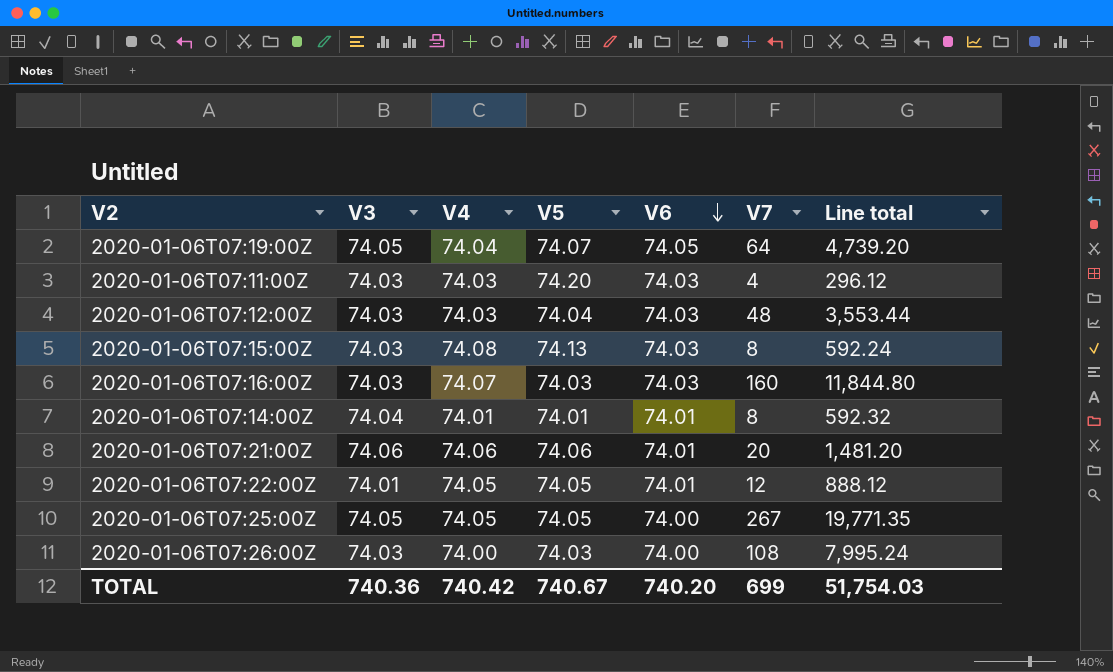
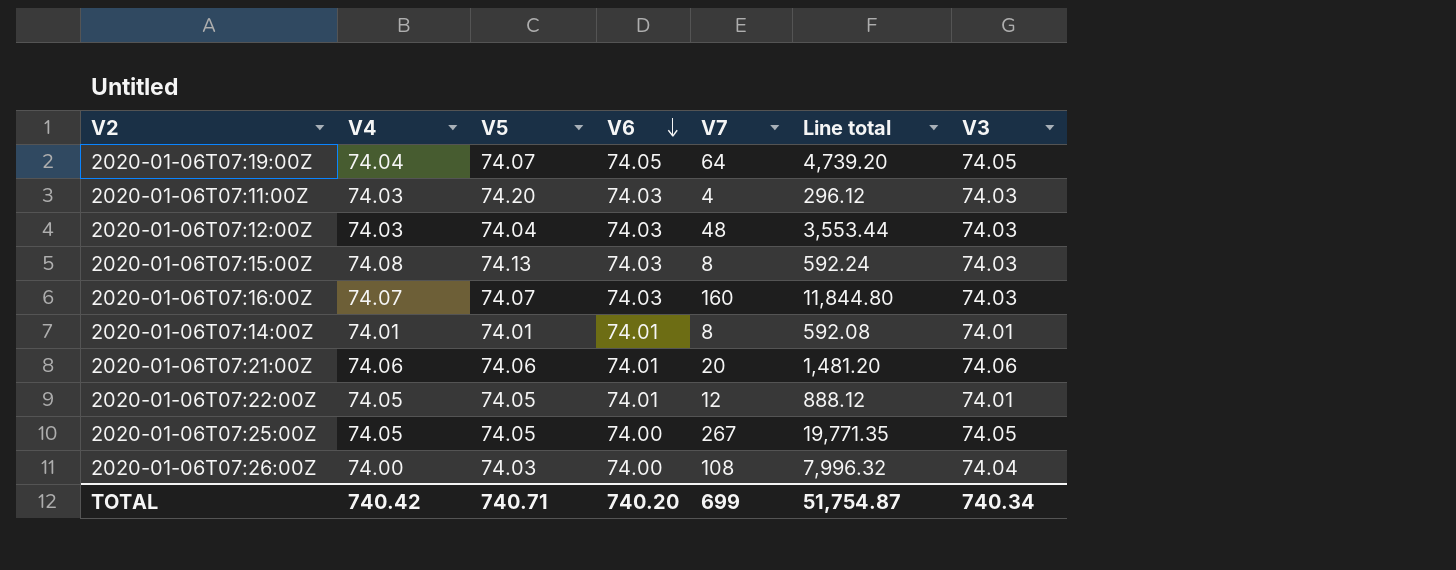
column V3 | position: 2 -> 7
2020-01-06T07:16:00Z | V5: 74.03 -> 74.07
2020-01-06T07:14:00Z | Line total: 592.32 -> 592.08
2020-01-06T07:14:00Z | V3: 74.04 -> 74.01
2020-01-06T07:26:00Z | Line total: 7,995.24 -> 7,996.32
2020-01-06T07:26:00Z | V3: 74.03 -> 74.04
TOTAL | V5: 740.67 -> 740.71
TOTAL | Line total: 51,754.03 -> 51,754.87
TOTAL | V3: 740.36 -> 740.34

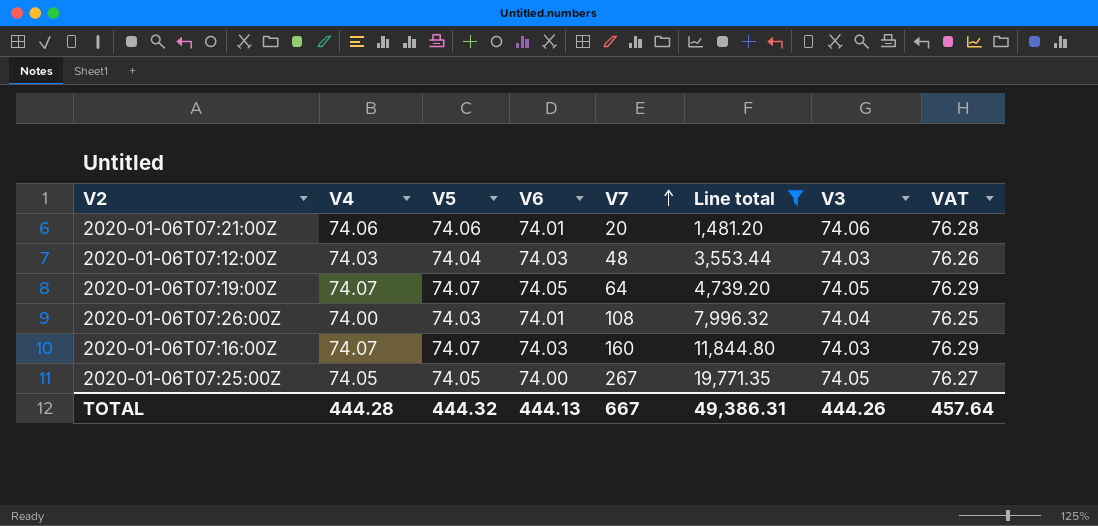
filter: none -> Line total >= 1,481.20
row order: V6 descending -> V7 ascending
column VAT | formula: none -> [V5] * 1.03
2020-01-06T07:19:00Z | V4: 74.04 -> 74.07
2020-01-06T07:26:00Z | V6: 74.00 -> 74.01
TOTAL | V4: 740.42 -> 444.28
TOTAL | V5: 740.71 -> 444.32
TOTAL | V6: 740.20 -> 444.13
TOTAL | V7: 699 -> 667
TOTAL | Line total: 51,754.87 -> 49,386.31
TOTAL | V3: 740.34 -> 444.26

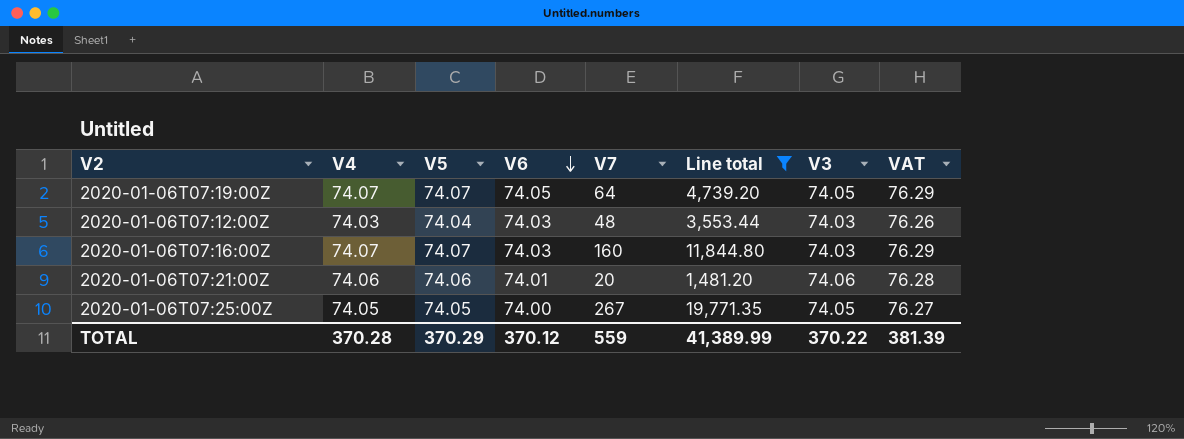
row order: V7 ascending -> V6 descending
row 2020-01-06T07:26:00Z: 74.00 | 74.03 | 74.01 | 108 | 7,996.32 | 74.04 | 76.25 -> none
TOTAL | V4: 444.28 -> 370.28
TOTAL | V5: 444.32 -> 370.29
TOTAL | V6: 444.13 -> 370.12
TOTAL | V7: 667 -> 559
TOTAL | Line total: 49,386.31 -> 41,389.99
TOTAL | V3: 444.26 -> 370.22
TOTAL | VAT: 457.64 -> 381.39

